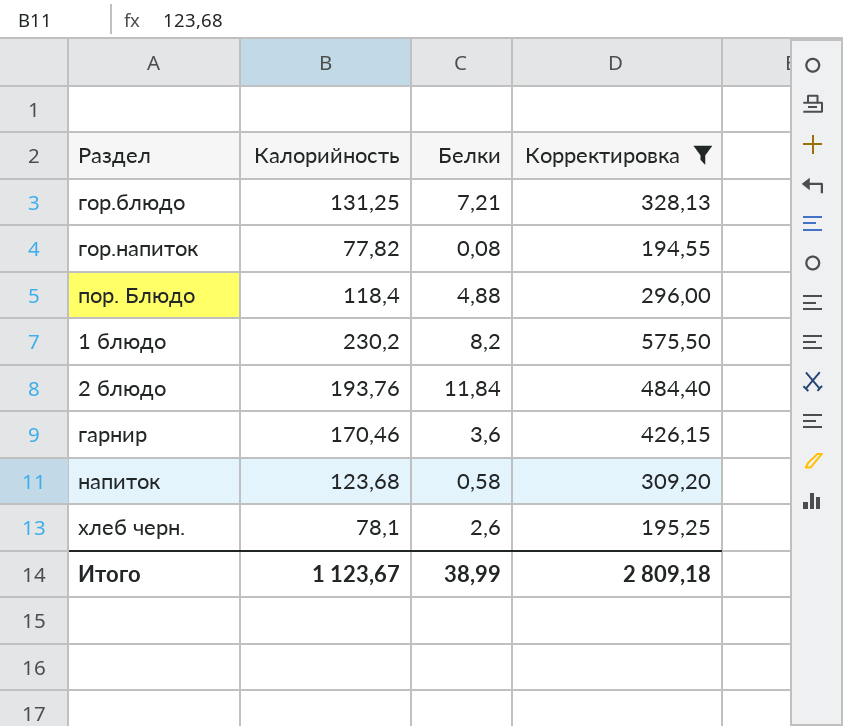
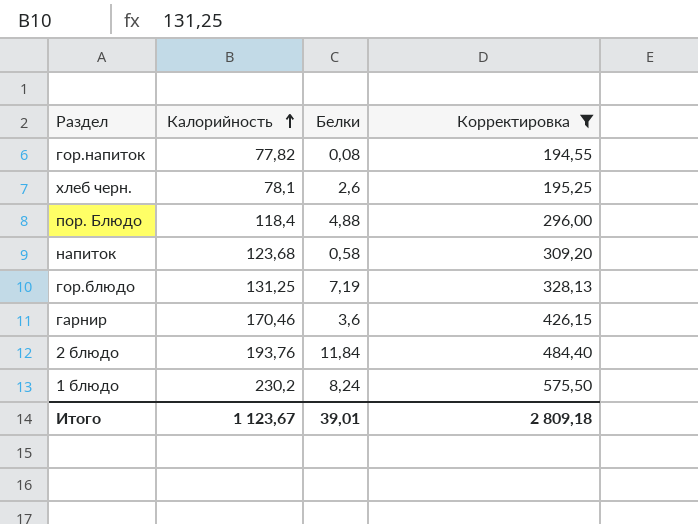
row order: none -> Калорийность ascending
гор.блюдо | Белки: 7,21 -> 7,19
1 блюдо | Белки: 8,2 -> 8,24
Итого | Белки: 38,99 -> 39,01

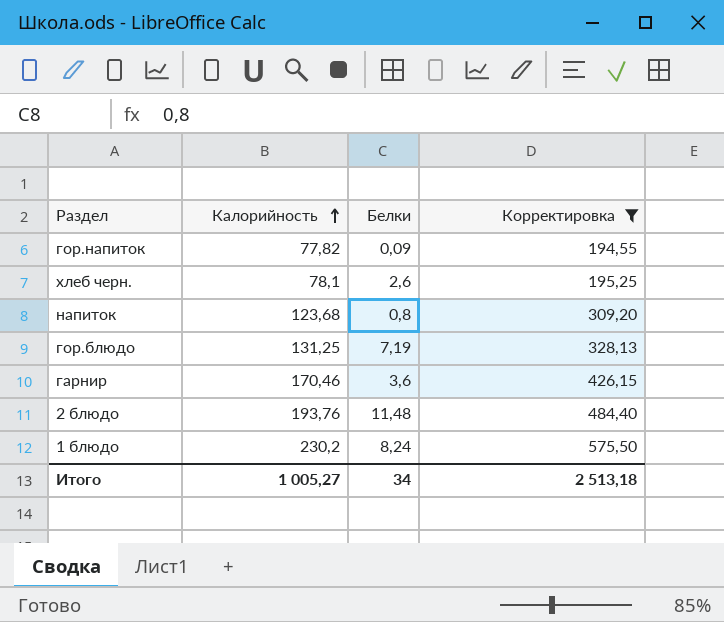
row пор. Блюдо: 118,4 | 4,88 | 296,00 -> none
гор.напиток | Белки: 0,08 -> 0,09
напиток | Белки: 0,58 -> 0,8
2 блюдо | Белки: 11,84 -> 11,48
Итого | Калорийность: 1 123,67 -> 1 005,27
Итого | Белки: 39,01 -> 34
Итого | Корректировка: 2 809,18 -> 2 513,18

